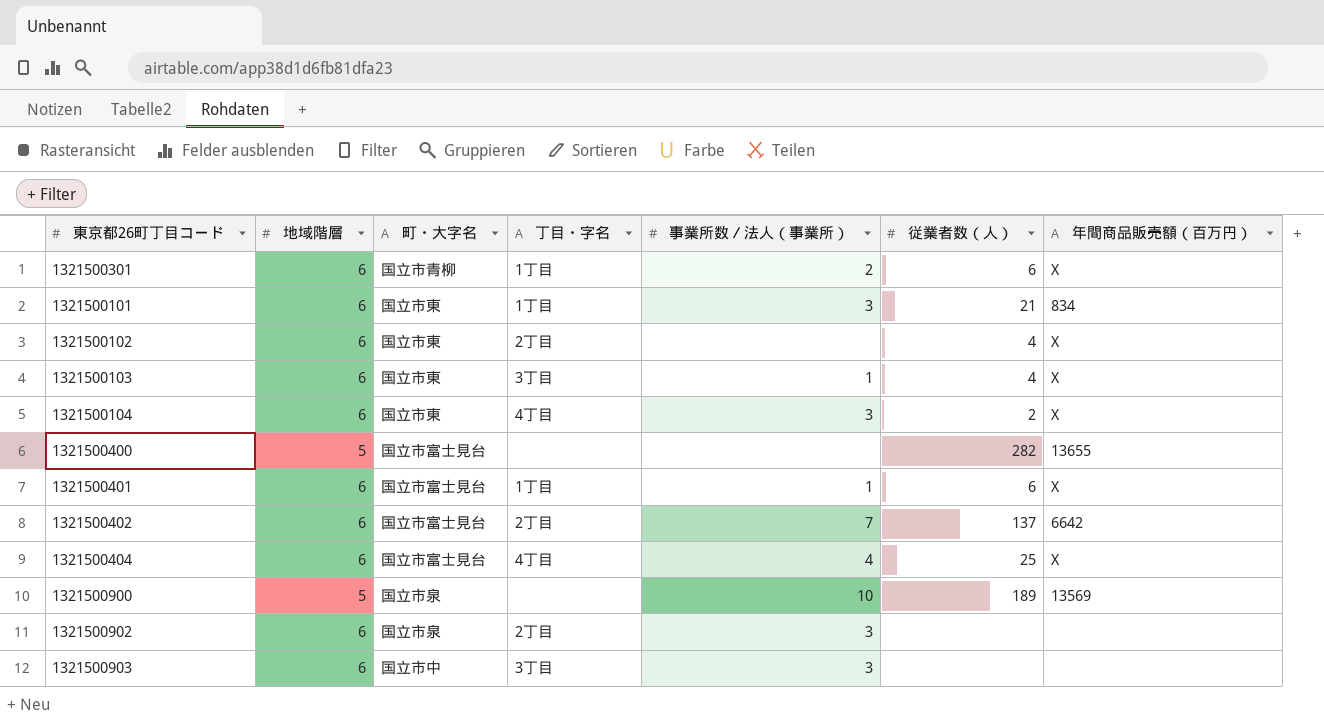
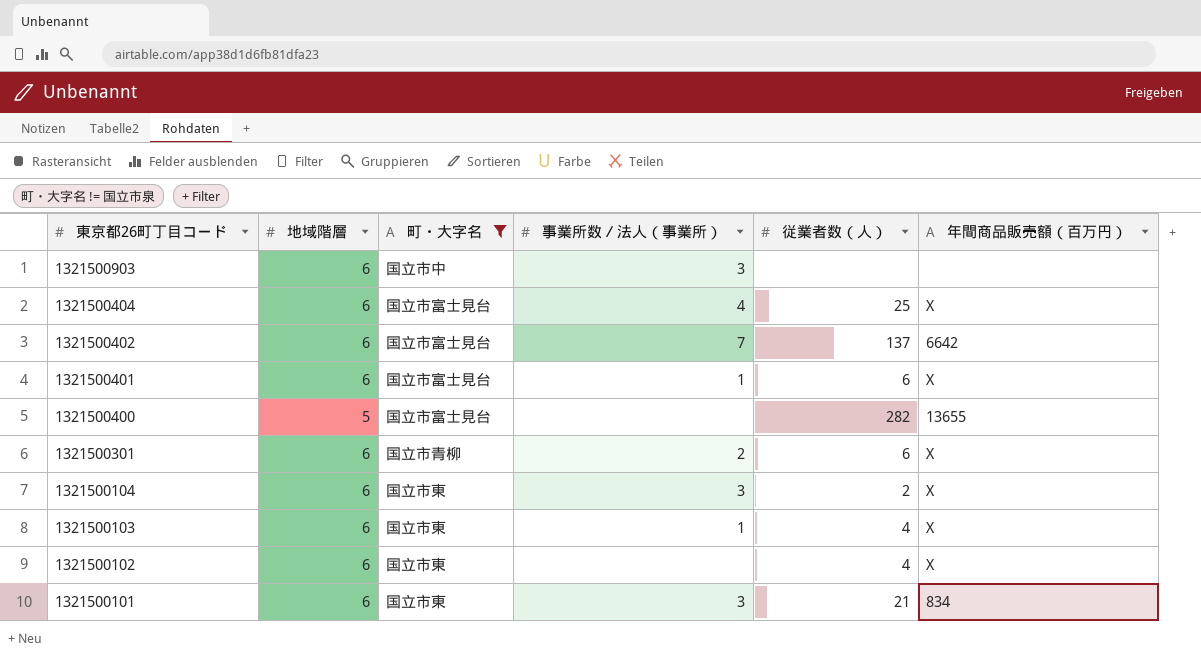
filter: none -> 町・大字名 != 国立市泉
row order: none -> 東京都26町丁目コード descending
column 丁目・字名 | position: 4 -> none

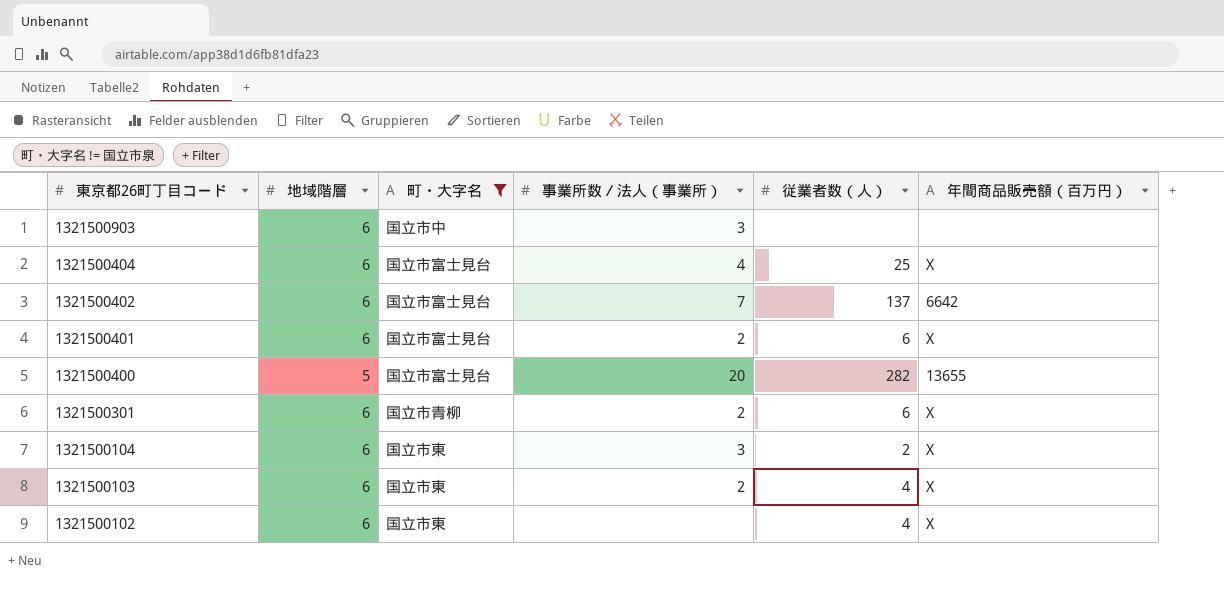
row 1321500101: 6 | 国立市東 | 3 | 21 | 834 -> none
1321500401 | 事業所数／法人（事業所）: 1 -> 2
1321500400 | 事業所数／法人（事業所）: none -> 20
1321500103 | 事業所数／法人（事業所）: 1 -> 2

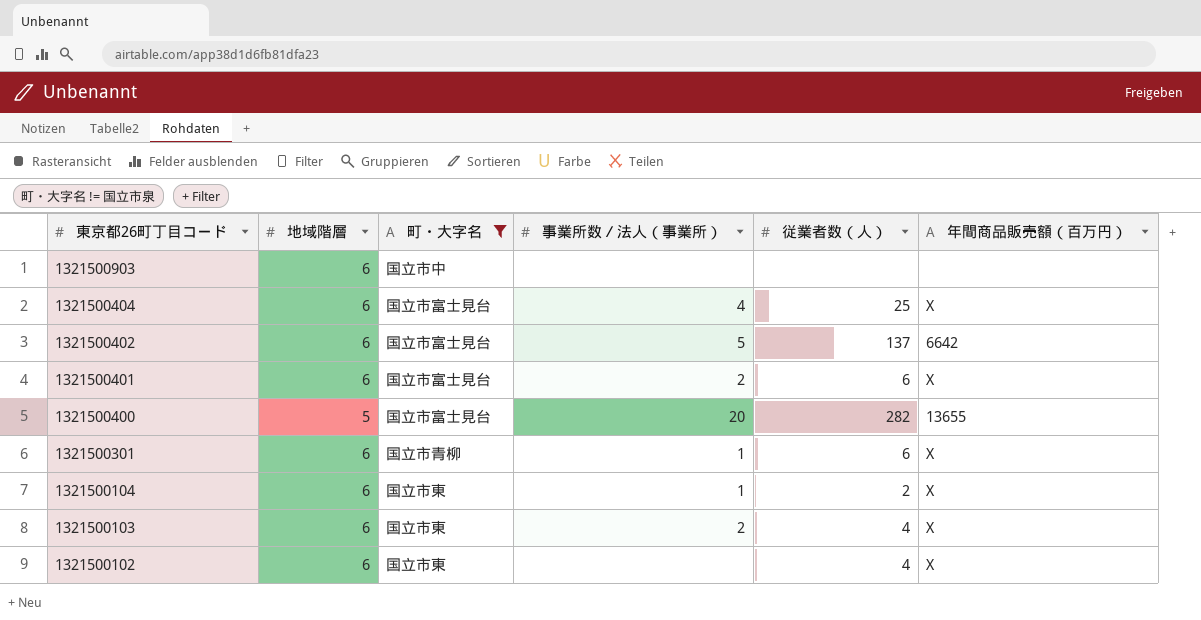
1321500903 | 事業所数／法人（事業所）: 3 -> none
1321500402 | 事業所数／法人（事業所）: 7 -> 5
1321500301 | 事業所数／法人（事業所）: 2 -> 1
1321500104 | 事業所数／法人（事業所）: 3 -> 1

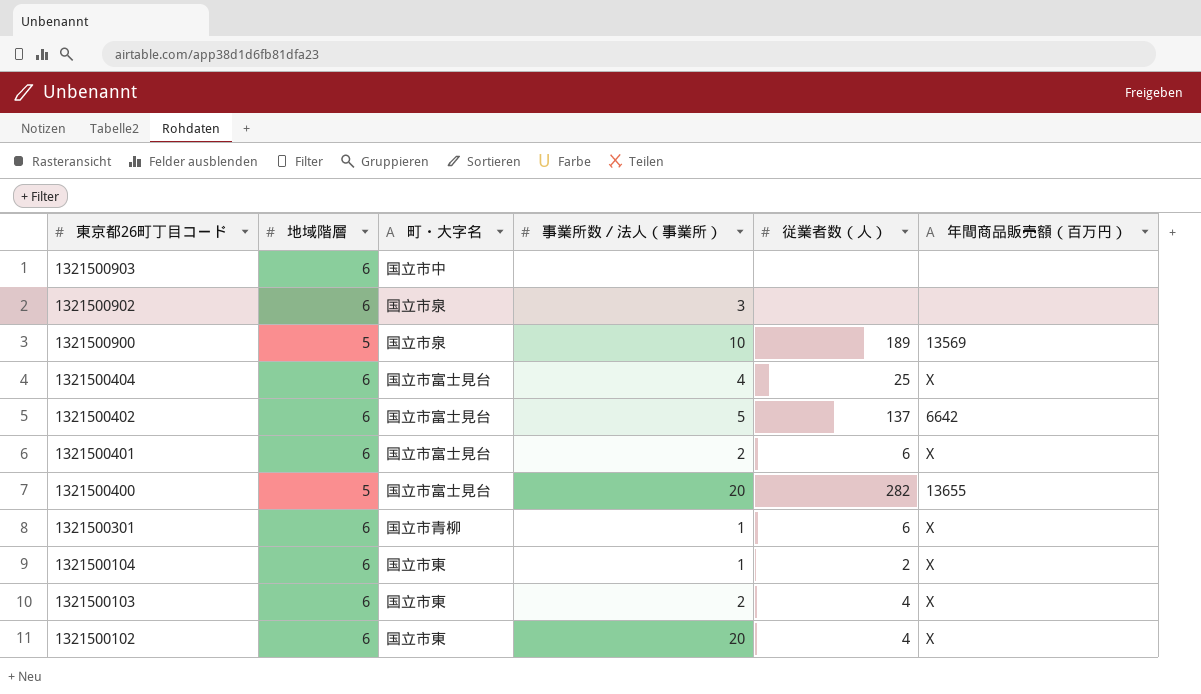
filter: 町・大字名 != 国立市泉 -> none
1321500102 | 事業所数／法人（事業所）: none -> 20

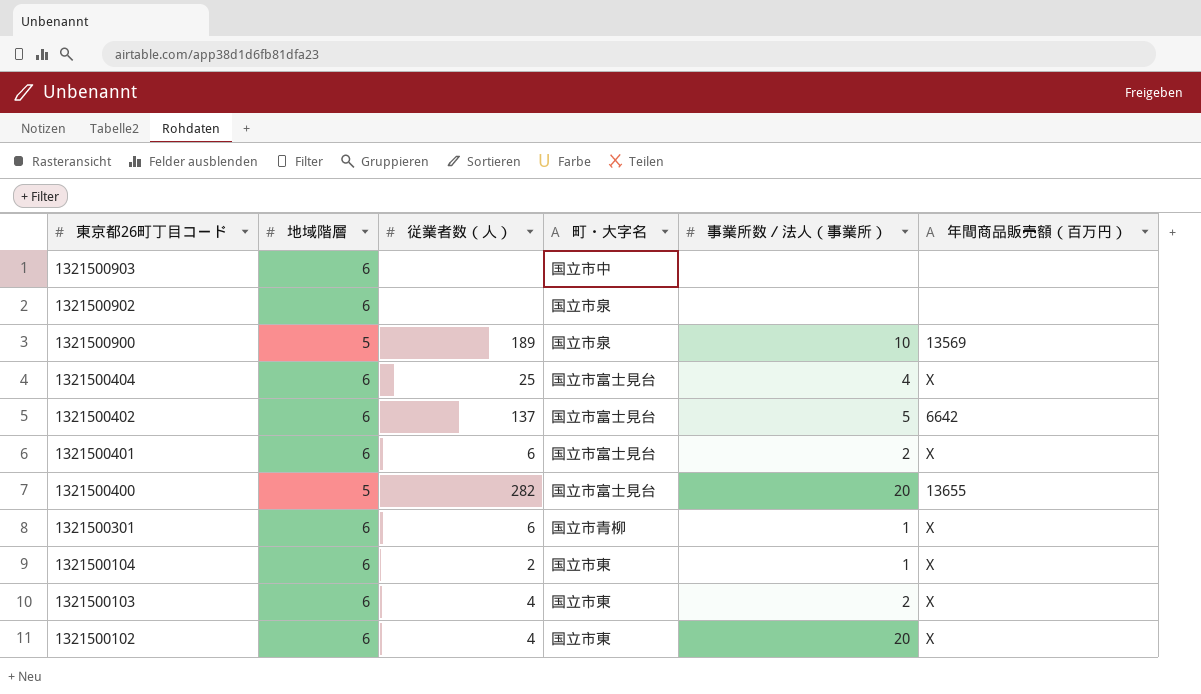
column 従業者数（人） | position: 5 -> 3
1321500902 | 事業所数／法人（事業所）: 3 -> none

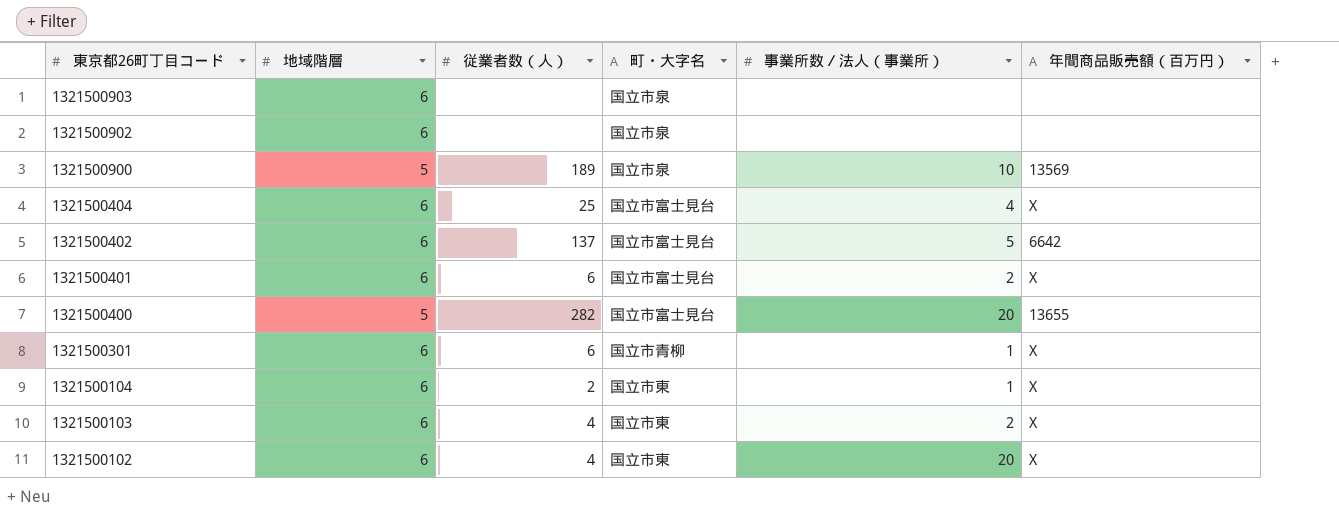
1321500903 | 町・大字名: 国立市中 -> 国立市泉

